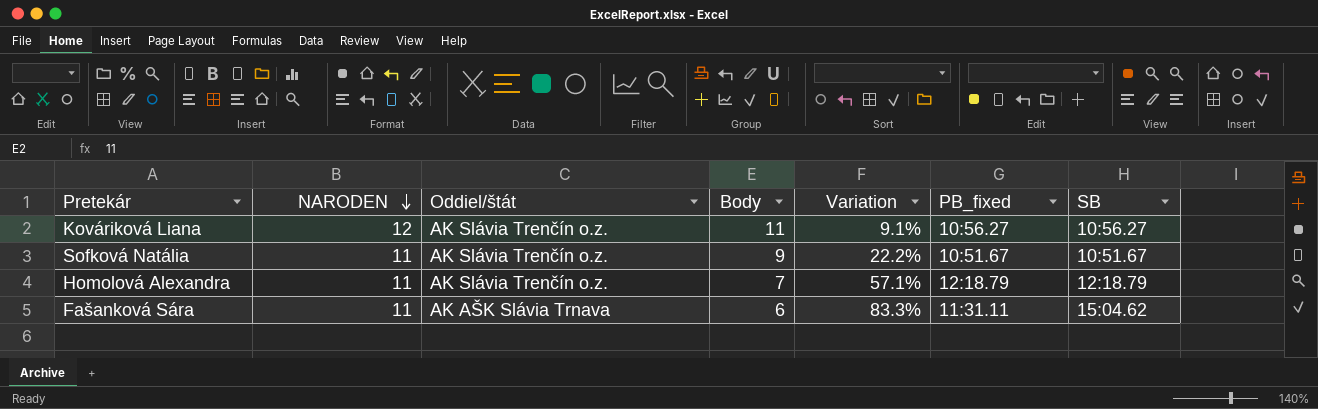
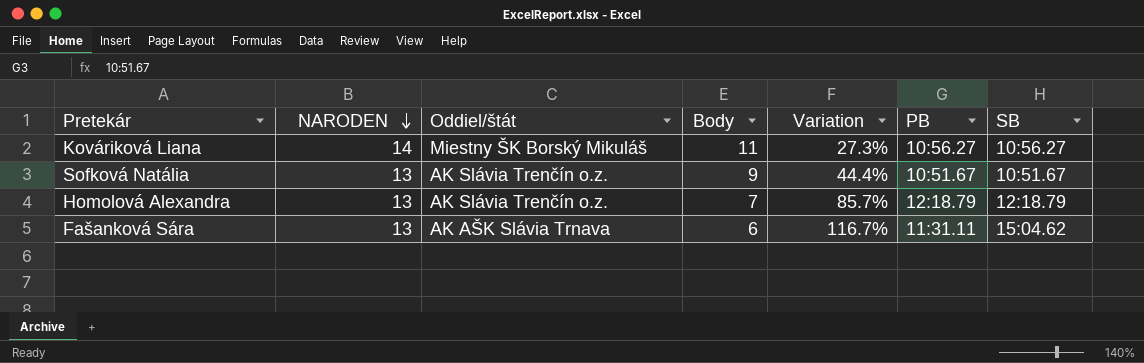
column name: PB_fixed -> PB
Kováriková Liana | NARODEN: 12 -> 14
Kováriková Liana | Oddiel/štát: AK Slávia Trenčín o.z. -> Miestny ŠK Borský Mikuláš
Kováriková Liana | Variation: 9.1% -> 27.3%
Sofková Natália | NARODEN: 11 -> 13
Sofková Natália | Variation: 22.2% -> 44.4%
Homolová Alexandra | NARODEN: 11 -> 13
Homolová Alexandra | Variation: 57.1% -> 85.7%
Fašanková Sára | NARODEN: 11 -> 13
Fašanková Sára | Variation: 83.3% -> 116.7%

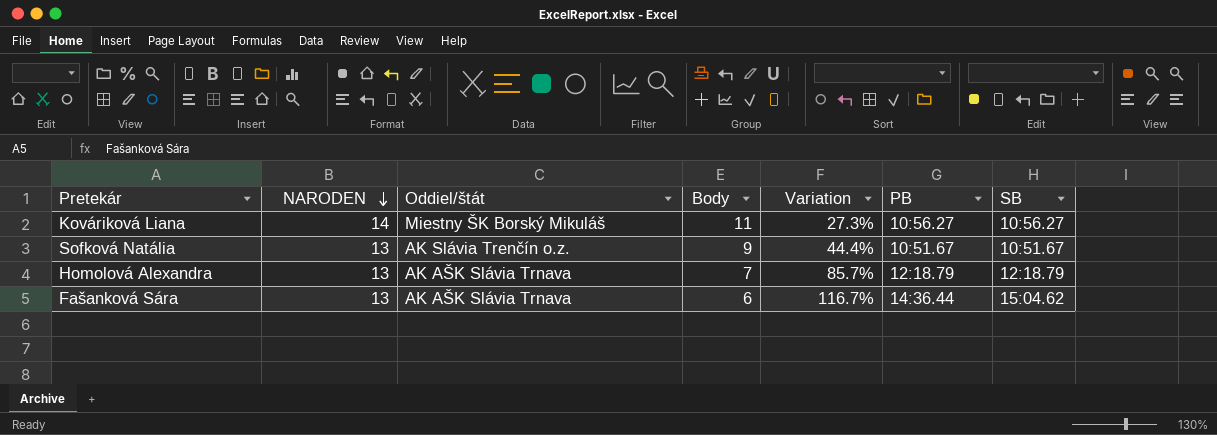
Homolová Alexandra | Oddiel/štát: AK Slávia Trenčín o.z. -> AK AŠK Slávia Trnava
Fašanková Sára | PB: 11:31.11 -> 14:36.44

